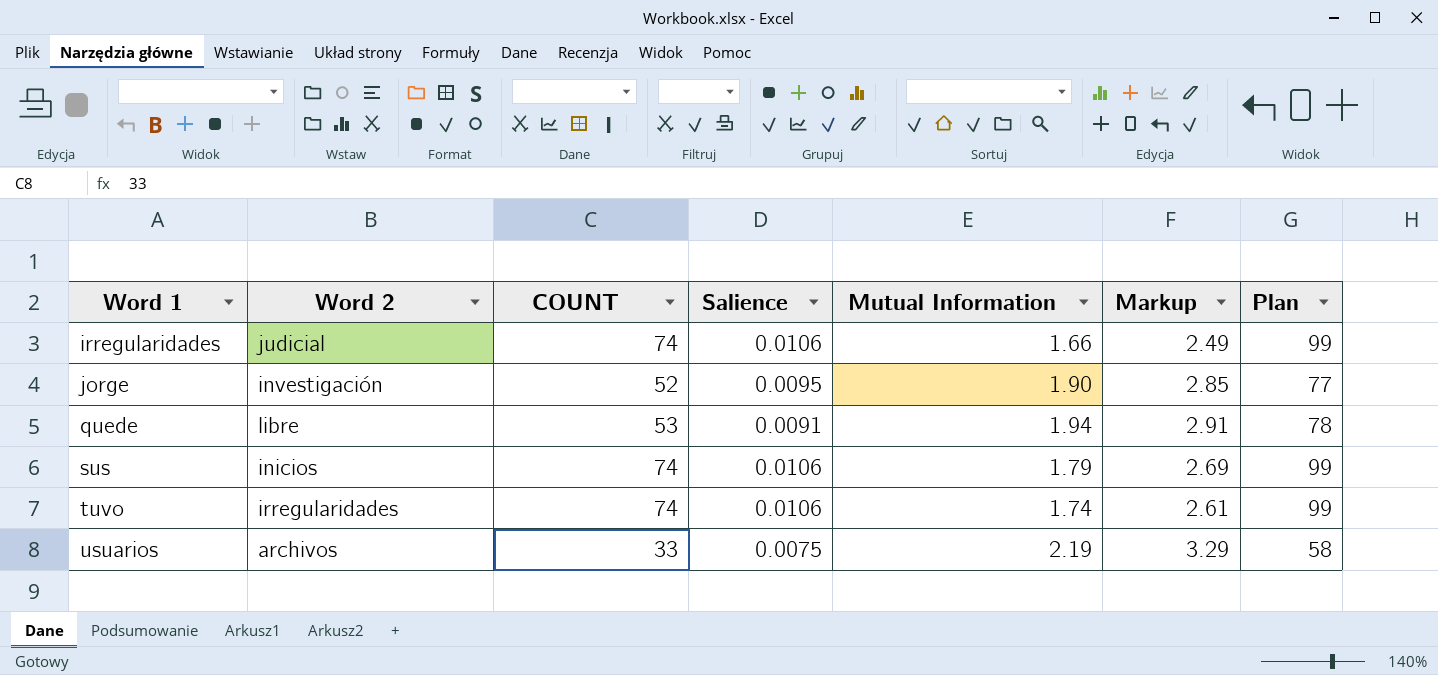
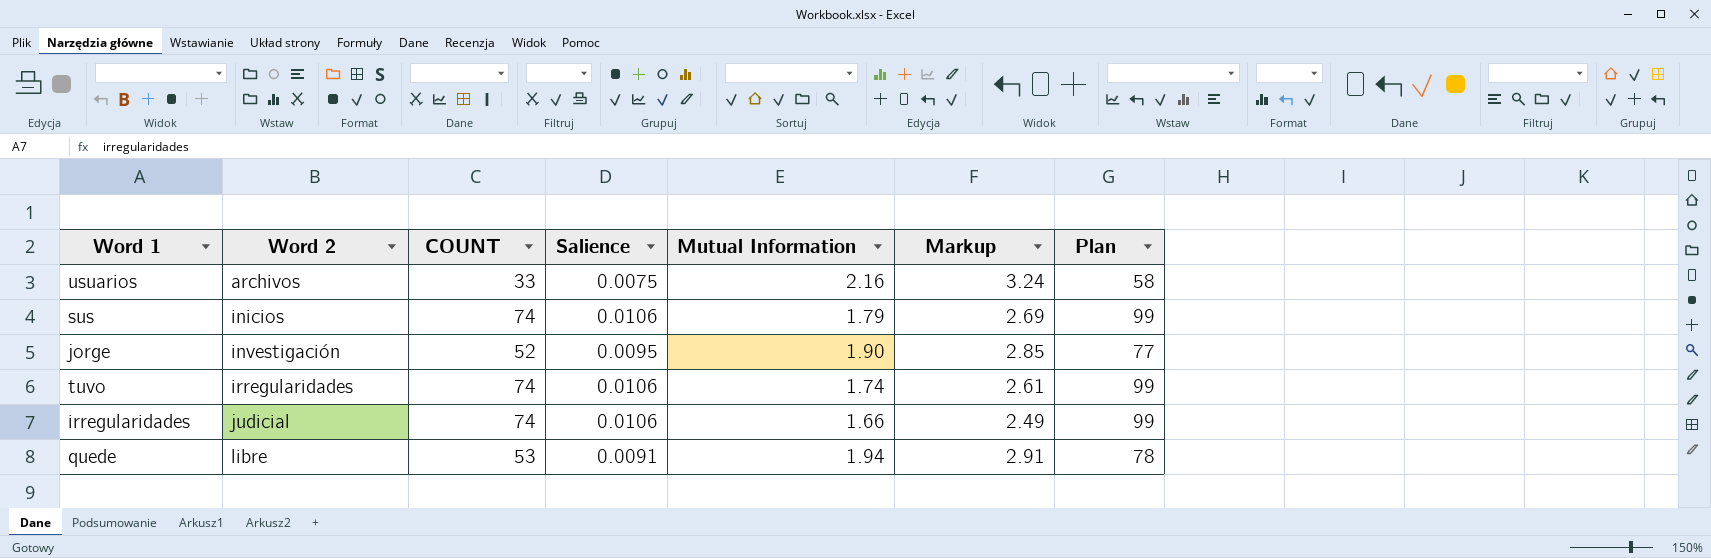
row order: Word 1 ascending -> Word 2 ascending
usuarios | Mutual Information: 2.19 -> 2.16
usuarios | Markup: 3.29 -> 3.24

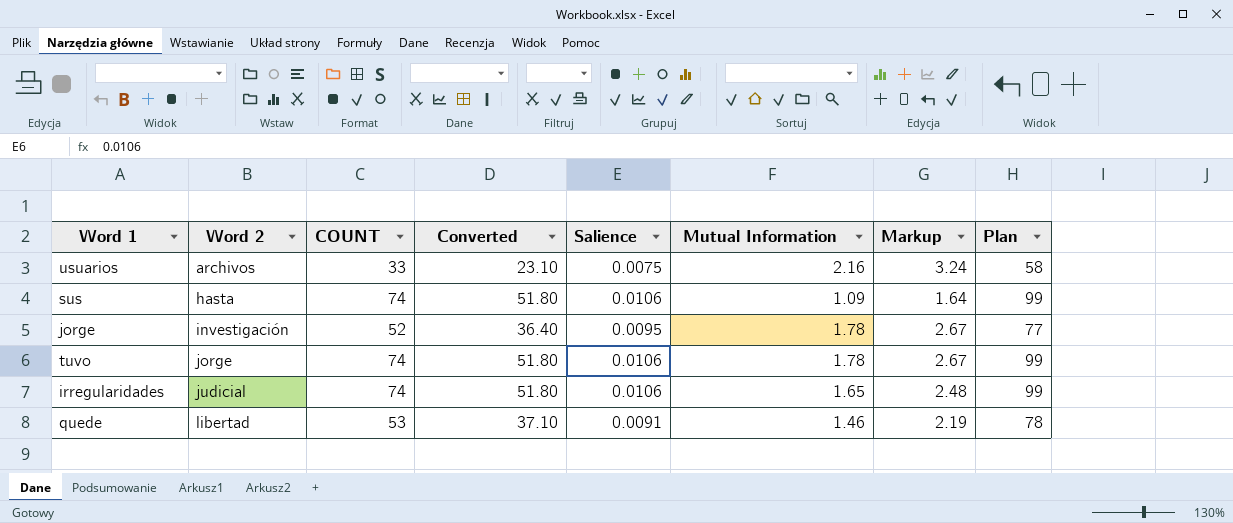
column Converted | formula: none -> [COUNT] * 0.7
sus | Word 2: inicios -> hasta
sus | Mutual Information: 1.79 -> 1.09
sus | Markup: 2.69 -> 1.64
jorge | Mutual Information: 1.90 -> 1.78
jorge | Markup: 2.85 -> 2.67
tuvo | Word 2: irregularidades -> jorge
tuvo | Mutual Information: 1.74 -> 1.78
tuvo | Markup: 2.61 -> 2.67
irregularidades | Mutual Information: 1.66 -> 1.65
irregularidades | Markup: 2.49 -> 2.48
quede | Word 2: libre -> libertad
quede | Mutual Information: 1.94 -> 1.46
quede | Markup: 2.91 -> 2.19

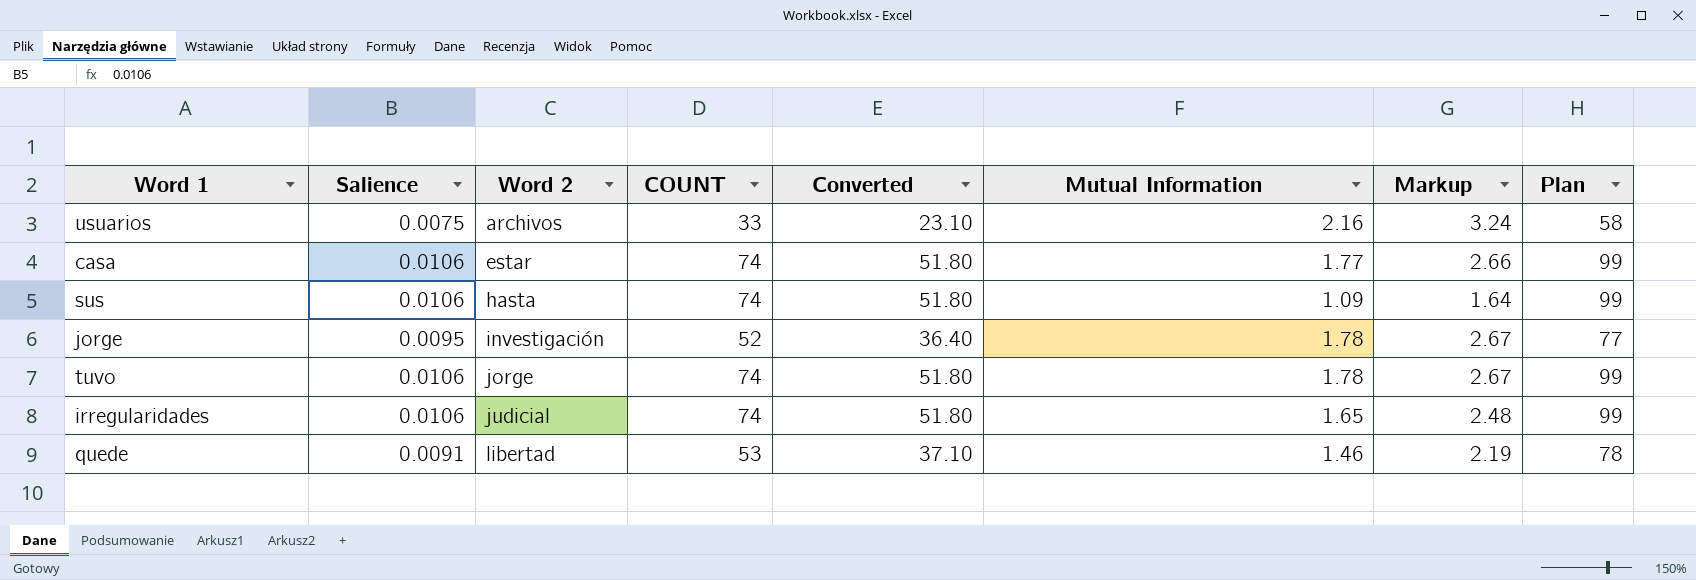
column Salience | position: 5 -> 2
row casa: none -> 0.0106 | estar | 74 | 51.80 | 1.77 | 2.66 | 99

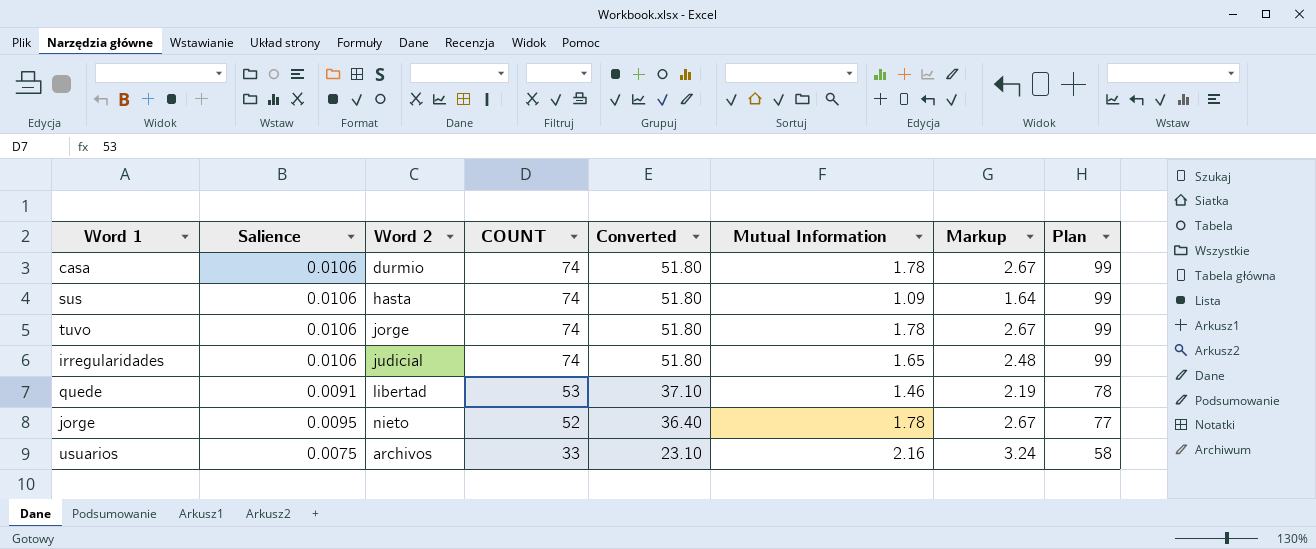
row order: Word 2 ascending -> COUNT descending
casa | Word 2: estar -> durmio
casa | Mutual Information: 1.77 -> 1.78
casa | Markup: 2.66 -> 2.67
jorge | Word 2: investigación -> nieto

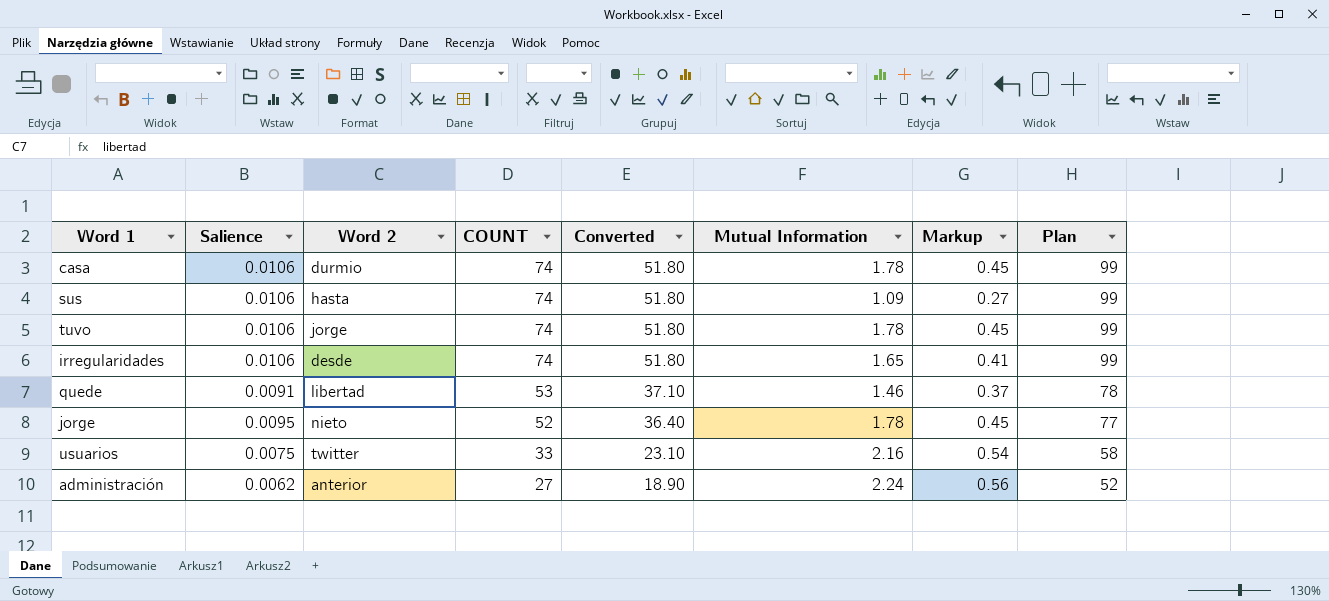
column Markup | formula: [Mutual Information] * 1.5 -> [Mutual Information] * 0.25
irregularidades | Word 2: judicial -> desde
usuarios | Word 2: archivos -> twitter
row administración: none -> 0.0062 | anterior | 27 | 18.90 | 2.24 | 0.56 | 52

